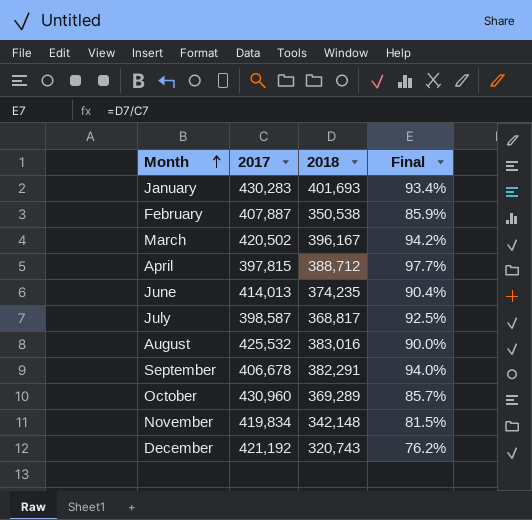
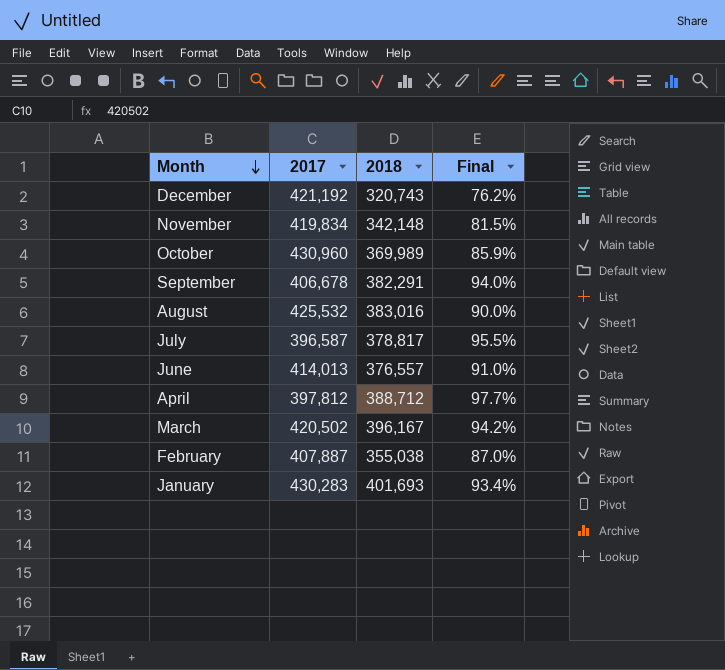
row order: Month ascending -> Month descending
October | 2018: 369,289 -> 369,989
October | Final: 85.7% -> 85.9%
July | 2017: 398,587 -> 396,587
July | 2018: 368,817 -> 378,817
July | Final: 92.5% -> 95.5%
June | 2018: 374,235 -> 376,557
June | Final: 90.4% -> 91.0%
April | 2017: 397,815 -> 397,812
February | 2018: 350,538 -> 355,038
February | Final: 85.9% -> 87.0%

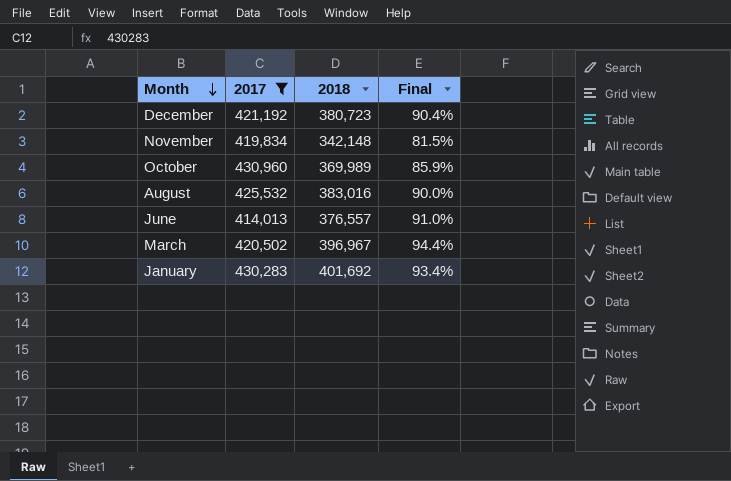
filter: none -> 2017 >= 414,013
December | 2018: 320,743 -> 380,723
December | Final: 76.2% -> 90.4%
March | 2018: 396,167 -> 396,967
March | Final: 94.2% -> 94.4%
January | 2018: 401,693 -> 401,692

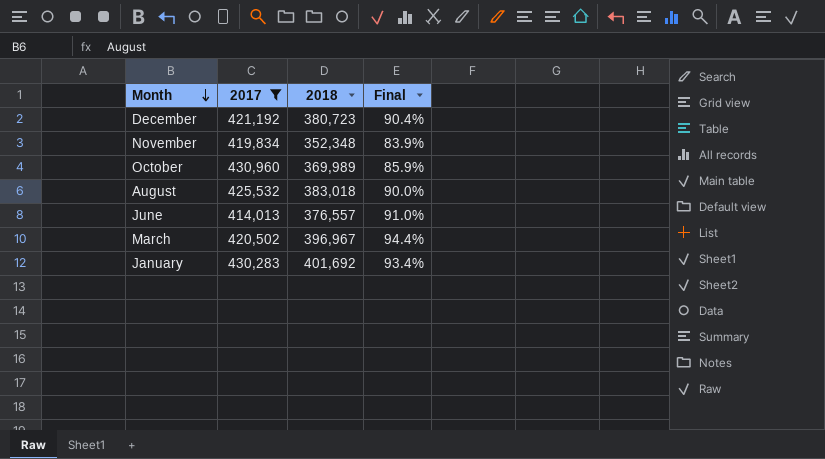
November | 2018: 342,148 -> 352,348
November | Final: 81.5% -> 83.9%
August | 2018: 383,016 -> 383,018

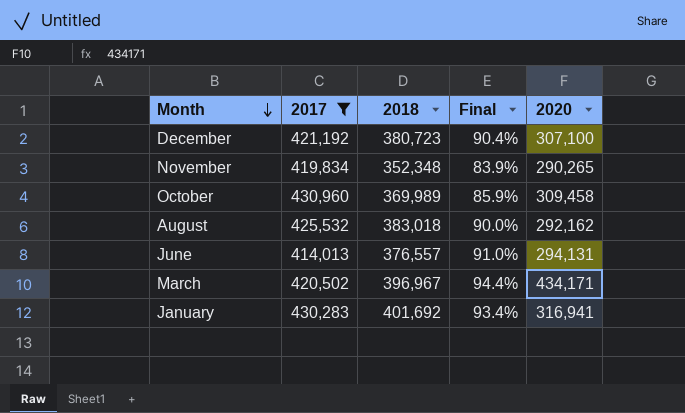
column 2020 | position: none -> 5

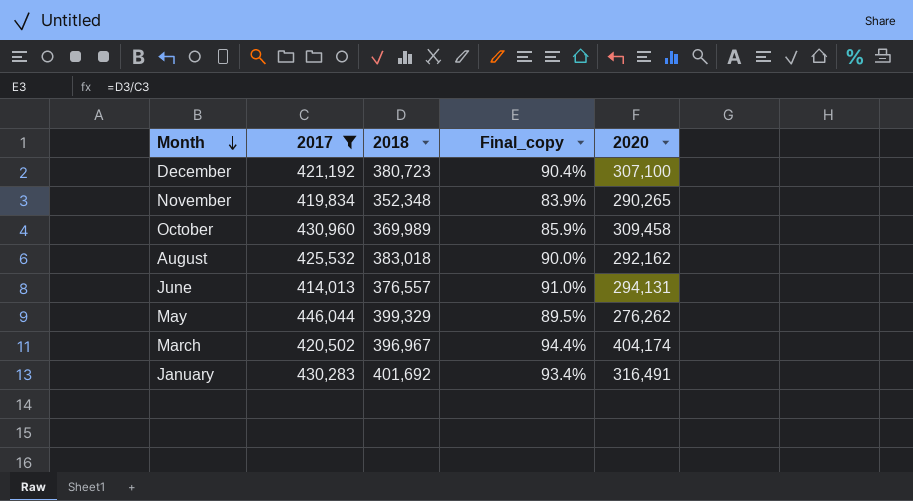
column name: Final -> Final_copy
row May: none -> 446,044 | 399,329 | 89.5% | 276,262
March | 2020: 434,171 -> 404,174
January | 2020: 316,941 -> 316,491

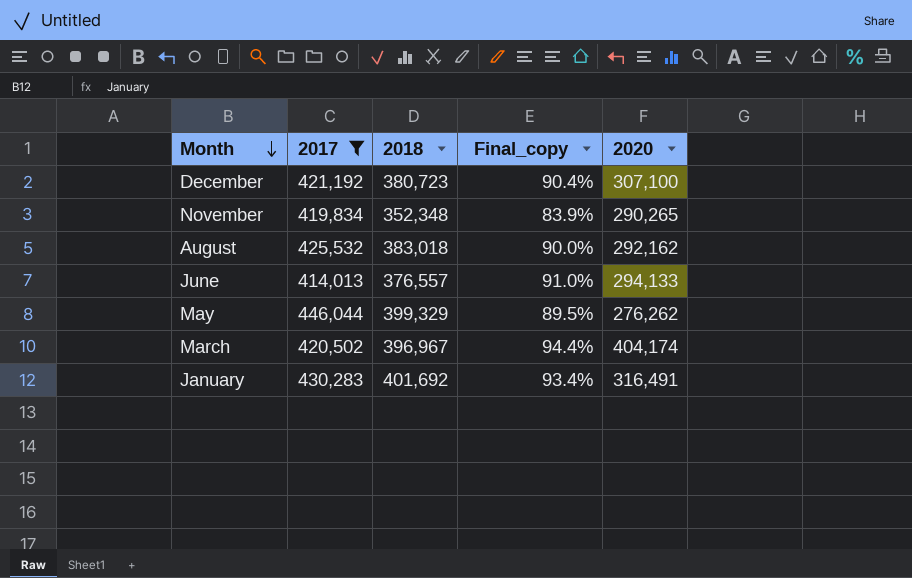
row October: 430,960 | 369,989 | 85.9% | 309,458 -> none
June | 2020: 294,131 -> 294,133

